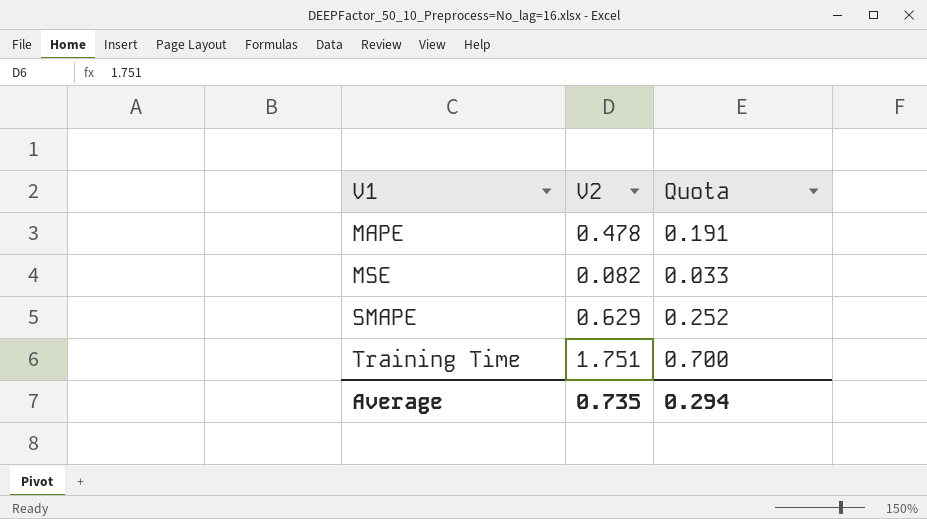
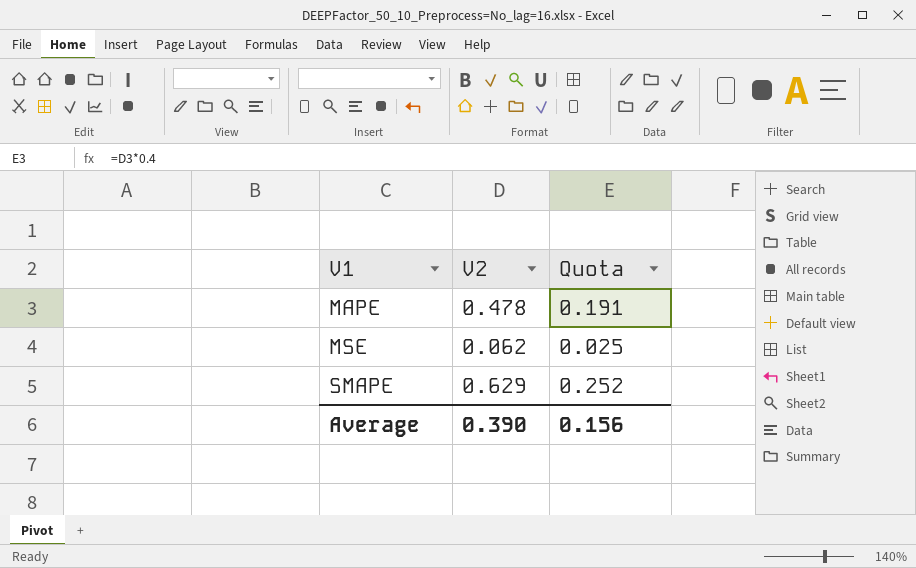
row Training Time: 1.751 | 0.700 -> none
MSE | V2: 0.082 -> 0.062
MSE | Quota: 0.033 -> 0.025
Average | V2: 0.735 -> 0.390
Average | Quota: 0.294 -> 0.156

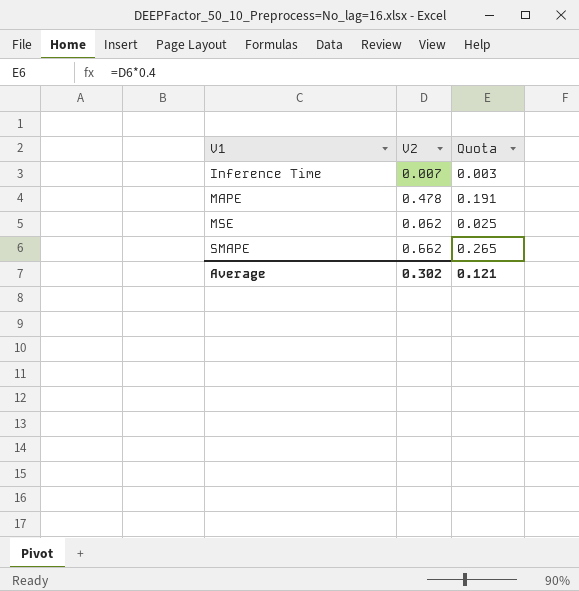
row Inference Time: none -> 0.007 | 0.003
SMAPE | V2: 0.629 -> 0.662
SMAPE | Quota: 0.252 -> 0.265
Average | V2: 0.390 -> 0.302
Average | Quota: 0.156 -> 0.121

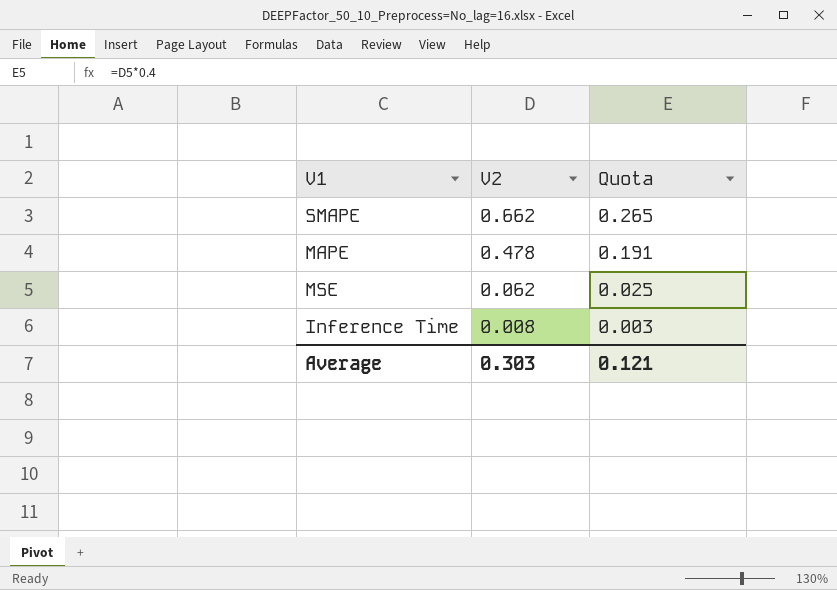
row order: V1 ascending -> V2 descending
Inference Time | V2: 0.007 -> 0.008
Average | V2: 0.302 -> 0.303

